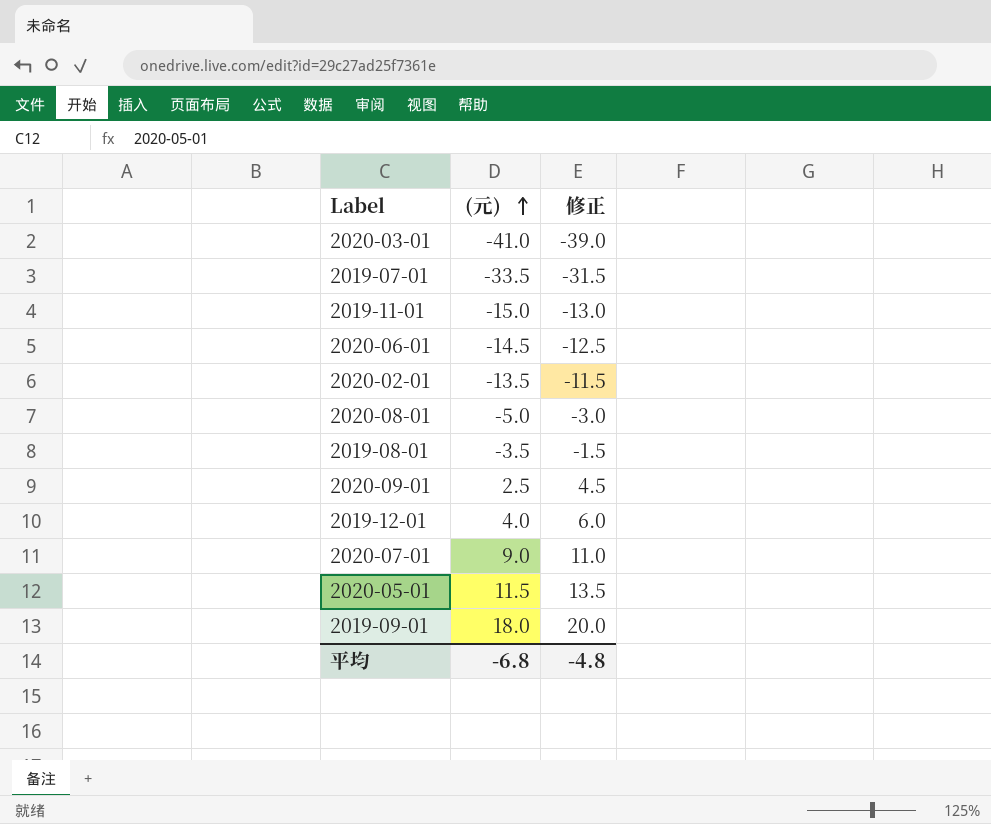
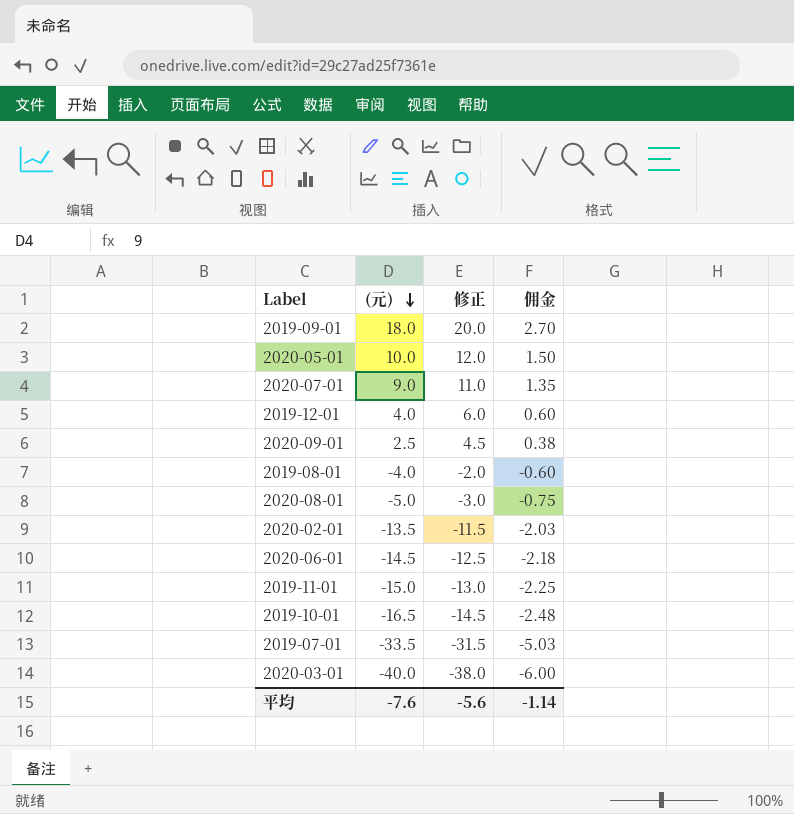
row order: (元) ascending -> (元) descending
column 佣金 | formula: none -> [(元)] * 0.15
2020-05-01 | (元): 11.5 -> 10.0
2020-05-01 | 修正: 13.5 -> 12.0
2019-08-01 | (元): -3.5 -> -4.0
2019-08-01 | 修正: -1.5 -> -2.0
row 2019-10-01: none -> -16.5 | -14.5 | -2.48
2020-03-01 | (元): -41.0 -> -40.0
2020-03-01 | 修正: -39.0 -> -38.0
平均 | (元): -6.8 -> -7.6
平均 | 修正: -4.8 -> -5.6

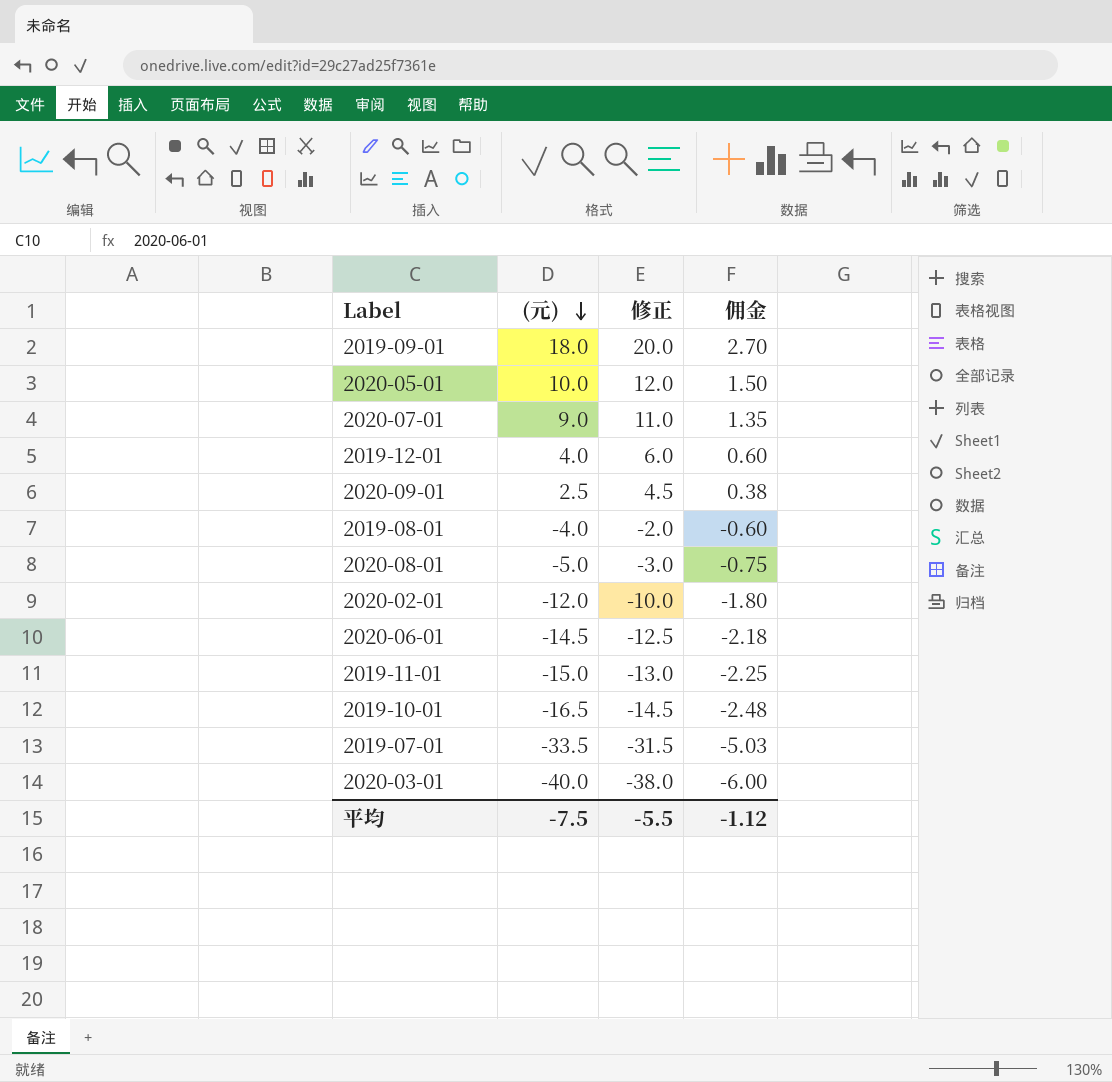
2020-02-01 | (元): -13.5 -> -12.0
2020-02-01 | 修正: -11.5 -> -10.0
2020-02-01 | 佣金: -2.03 -> -1.80
平均 | (元): -7.6 -> -7.5
平均 | 修正: -5.6 -> -5.5
平均 | 佣金: -1.14 -> -1.12

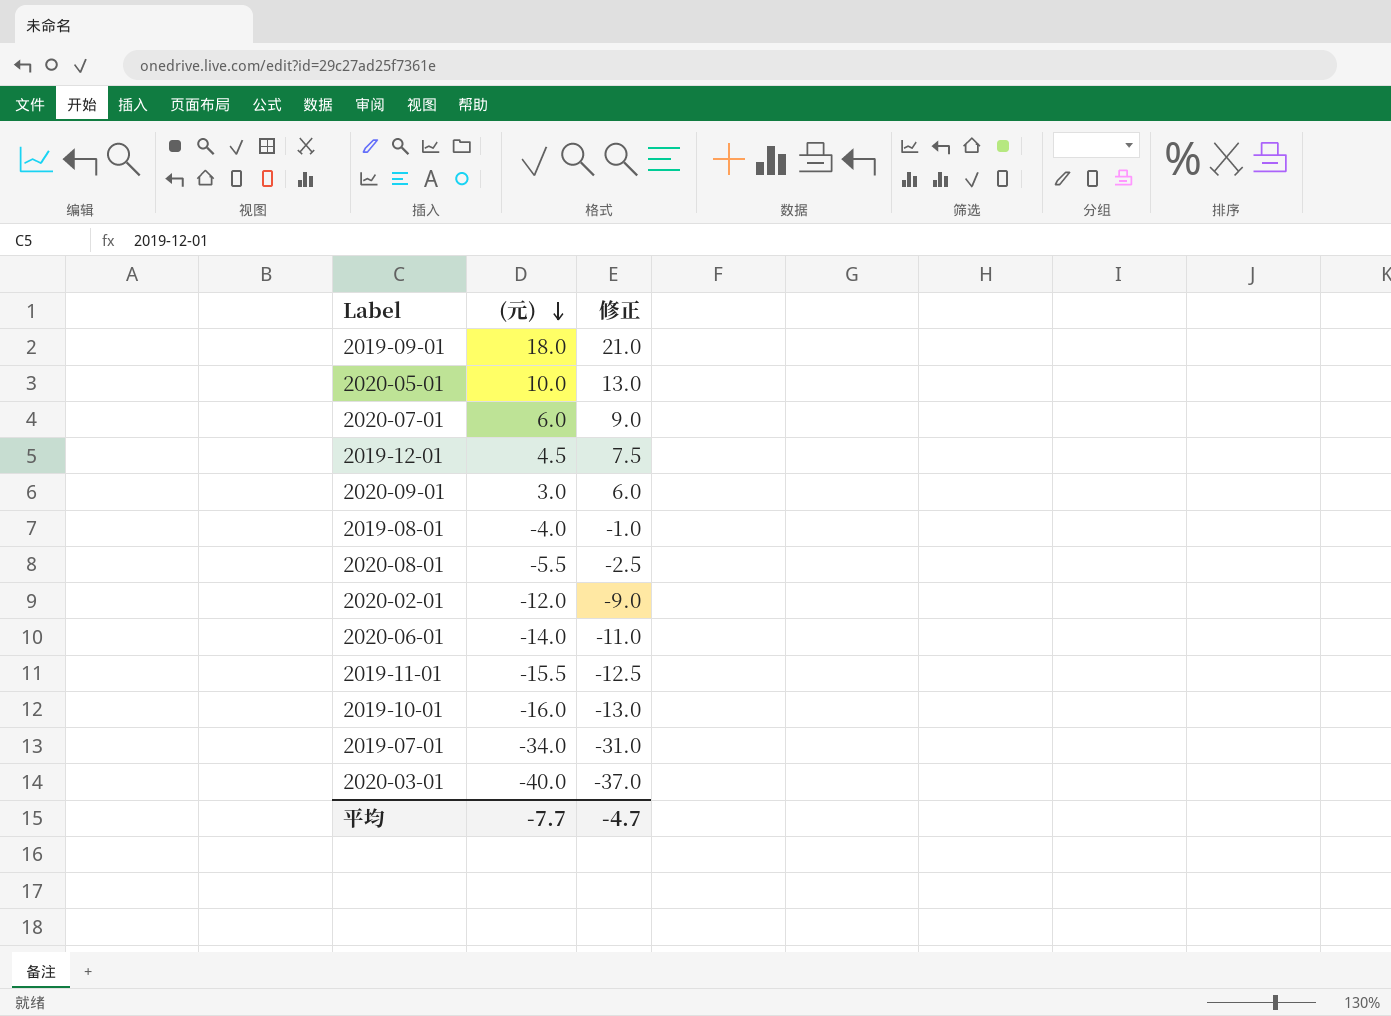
column 佣金 | formula: [(元)] * 0.15 -> none
column 修正 | formula: [(元)] + 2 -> [(元)] + 3
2020-07-01 | (元): 9.0 -> 6.0
2019-12-01 | (元): 4.0 -> 4.5
2020-09-01 | (元): 2.5 -> 3.0
2020-08-01 | (元): -5.0 -> -5.5
2020-06-01 | (元): -14.5 -> -14.0
2019-11-01 | (元): -15.0 -> -15.5
2019-10-01 | (元): -16.5 -> -16.0
2019-07-01 | (元): -33.5 -> -34.0
平均 | (元): -7.5 -> -7.7
平均 | 修正: -5.5 -> -4.7

